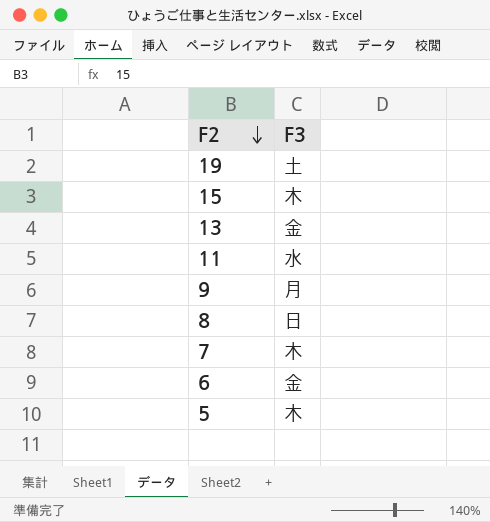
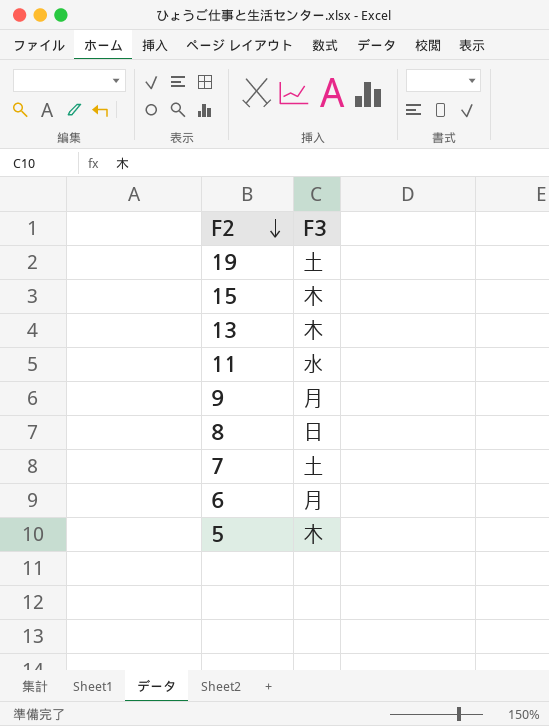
13 | F3: 金 -> 木
7 | F3: 木 -> 土
6 | F3: 金 -> 月

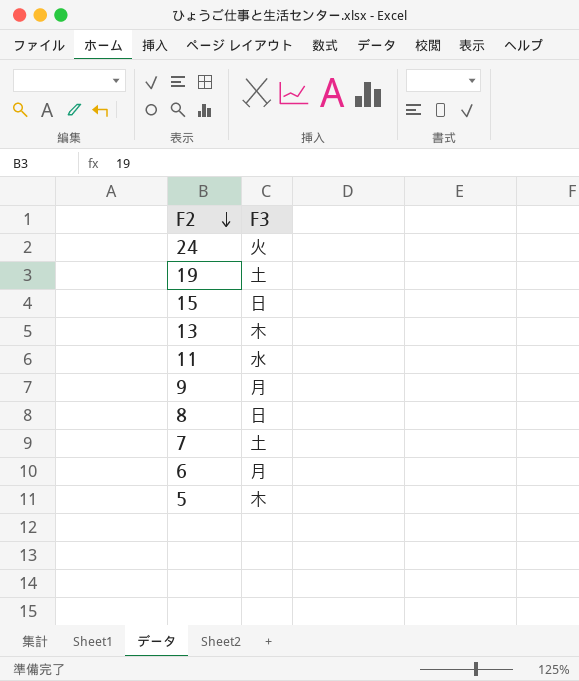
row 24: none -> 火
15 | F3: 木 -> 日

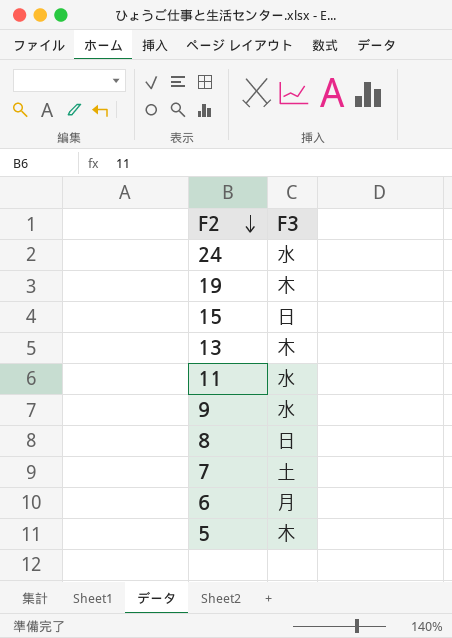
24 | F3: 火 -> 水
19 | F3: 土 -> 木
9 | F3: 月 -> 水

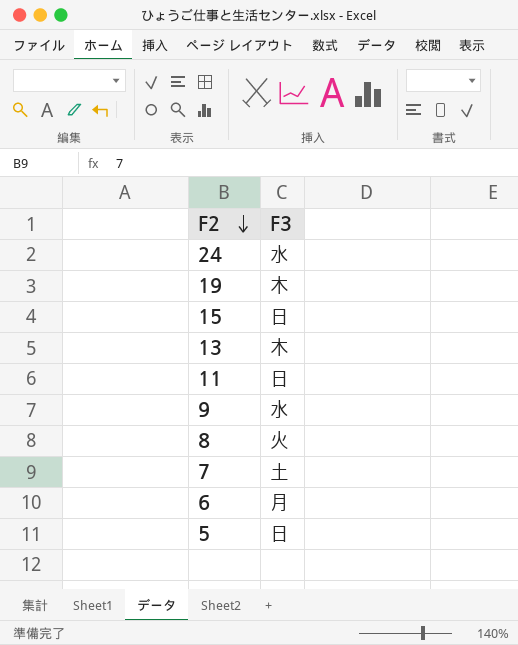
11 | F3: 水 -> 日
8 | F3: 日 -> 火
5 | F3: 木 -> 日

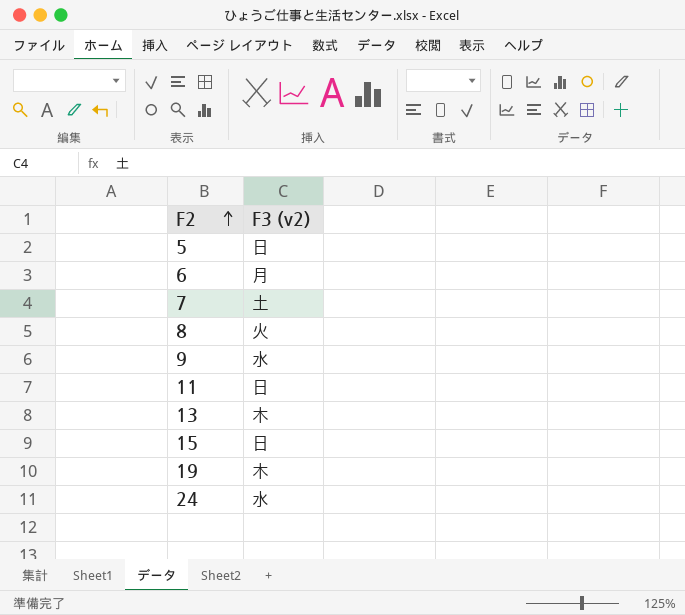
row order: F2 descending -> F2 ascending
column name: F3 -> F3 (v2)

